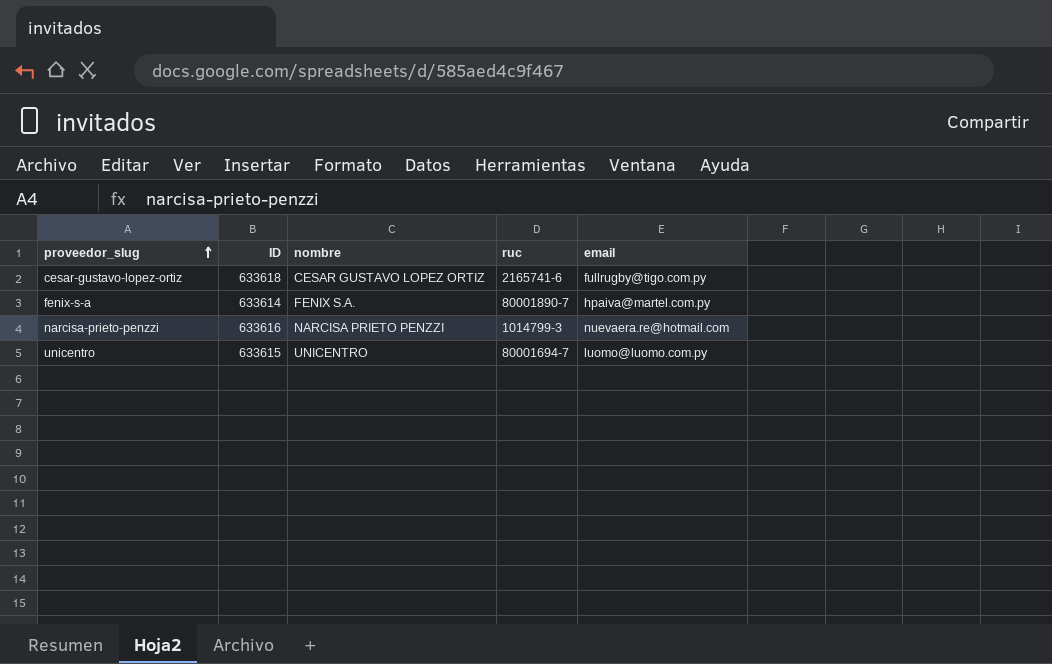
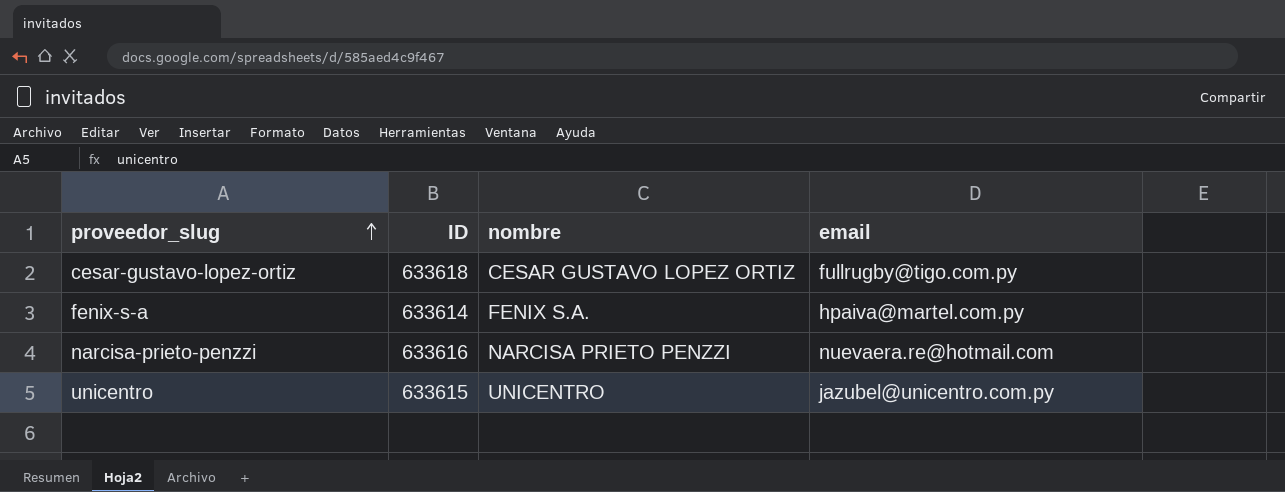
column ruc | position: 4 -> none
unicentro | email: luomo@luomo.com.py -> jazubel@unicentro.com.py

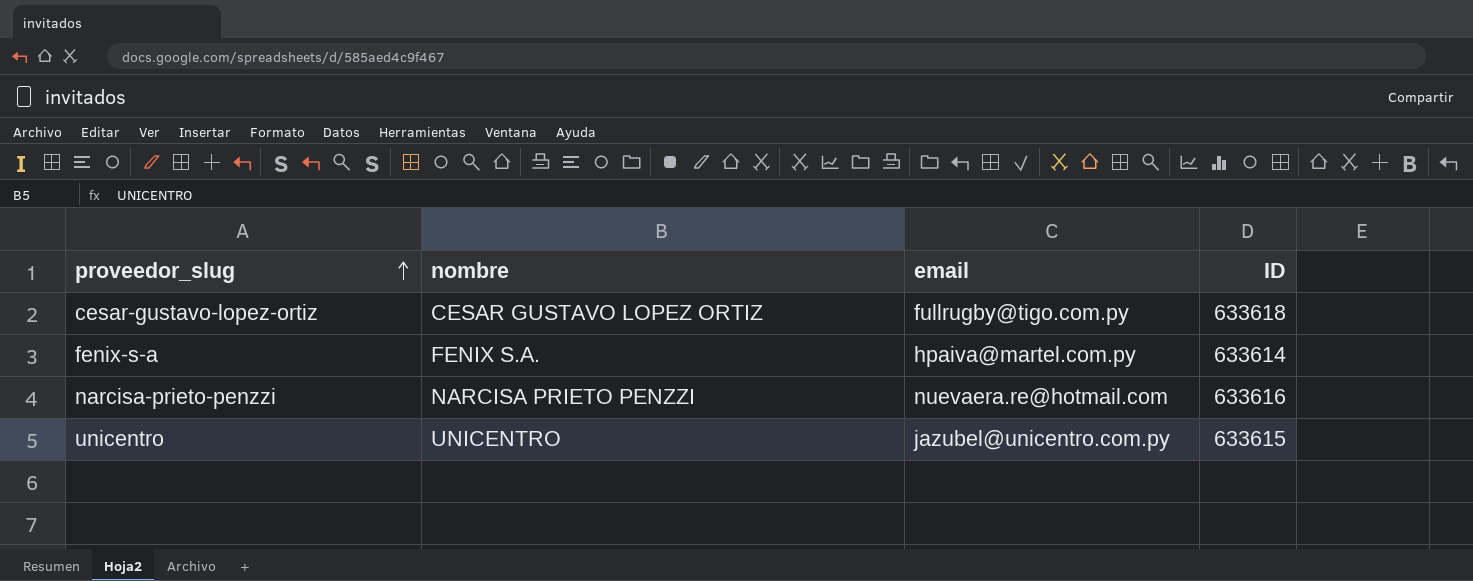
column ID | position: 2 -> 4

